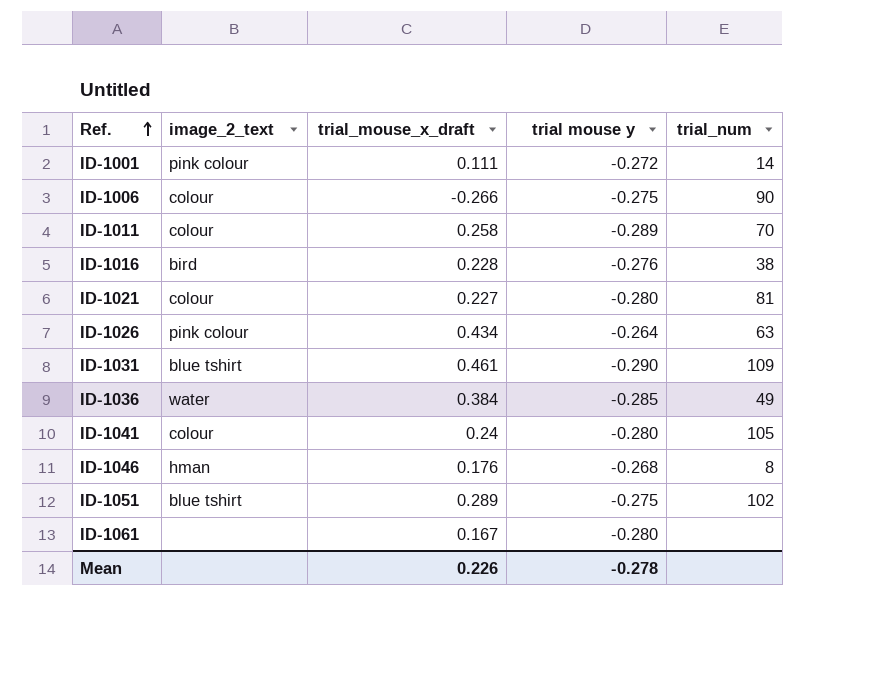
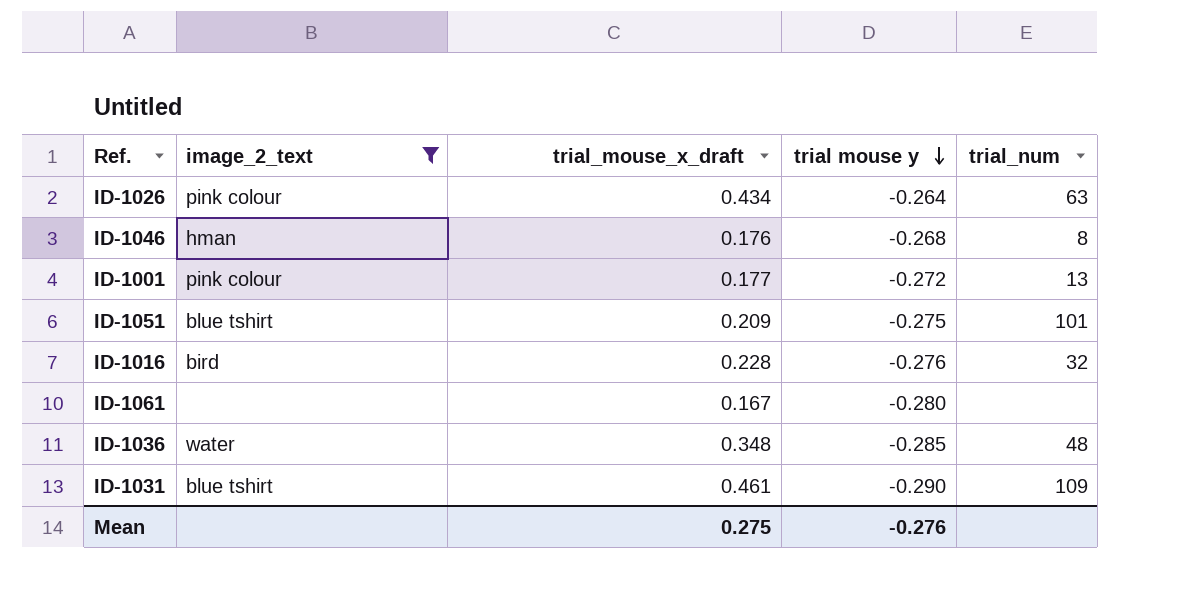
filter: none -> image_2_text != colour
row order: Ref. ascending -> trial mouse y descending
ID-1001 | trial_mouse_x_draft: 0.111 -> 0.177
ID-1001 | trial_num: 14 -> 13
ID-1051 | trial_mouse_x_draft: 0.289 -> 0.209
ID-1051 | trial_num: 102 -> 101
ID-1016 | trial_num: 38 -> 32
ID-1036 | trial_mouse_x_draft: 0.384 -> 0.348
ID-1036 | trial_num: 49 -> 48
Mean | trial_mouse_x_draft: 0.226 -> 0.275
Mean | trial mouse y: -0.278 -> -0.276

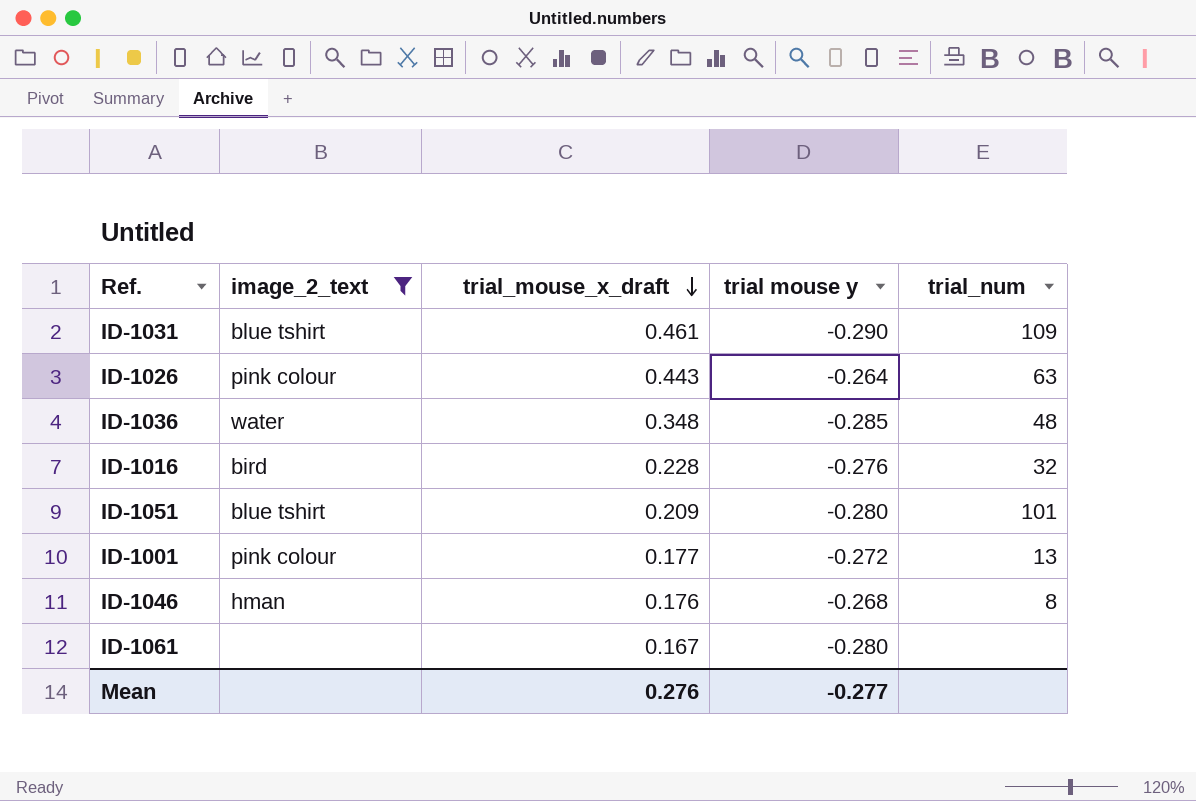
row order: trial mouse y descending -> trial_mouse_x_draft descending
ID-1026 | trial_mouse_x_draft: 0.434 -> 0.443
ID-1051 | trial mouse y: -0.275 -> -0.280
Mean | trial_mouse_x_draft: 0.275 -> 0.276
Mean | trial mouse y: -0.276 -> -0.277

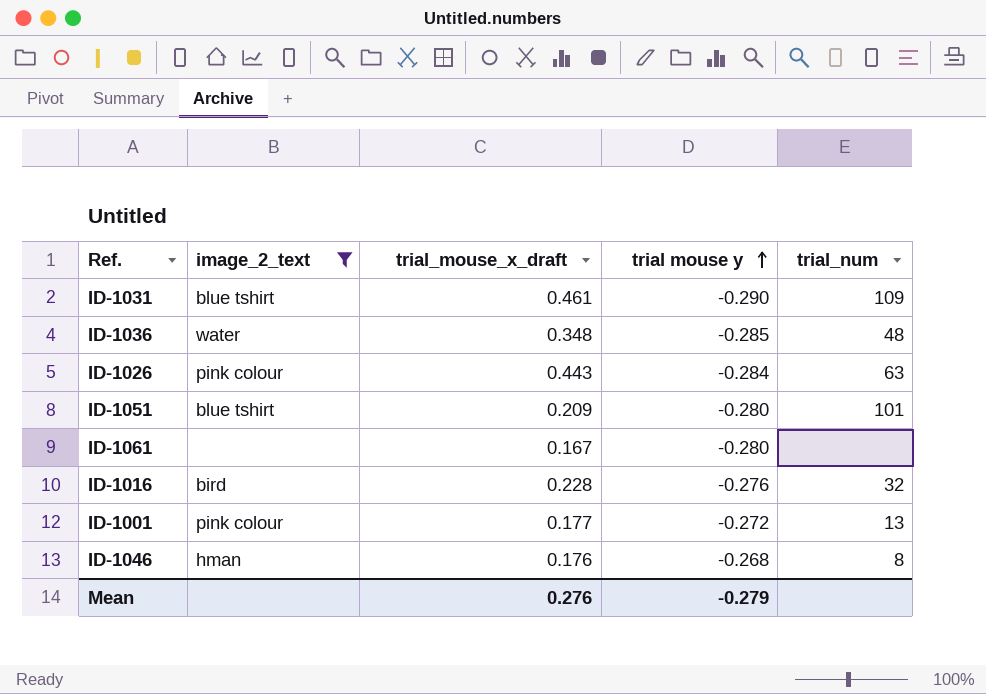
row order: trial_mouse_x_draft descending -> trial mouse y ascending
ID-1026 | trial mouse y: -0.264 -> -0.284
Mean | trial mouse y: -0.277 -> -0.279

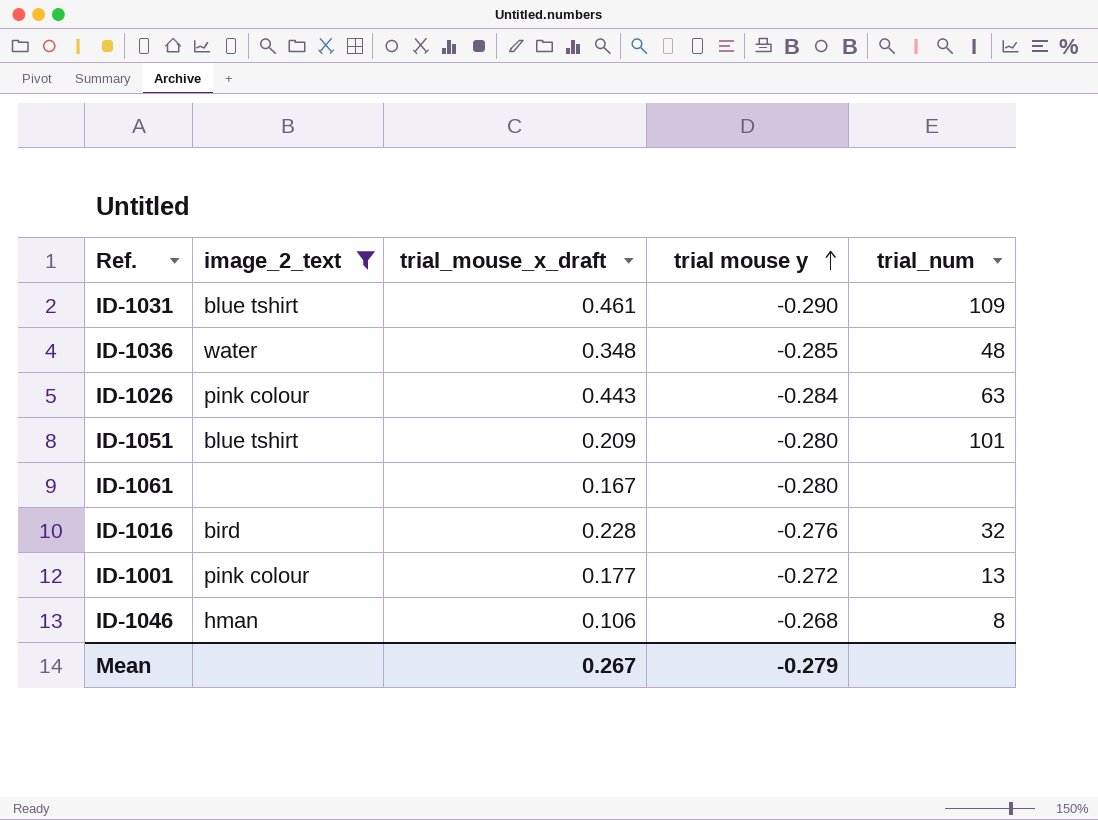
ID-1046 | trial_mouse_x_draft: 0.176 -> 0.106
Mean | trial_mouse_x_draft: 0.276 -> 0.267

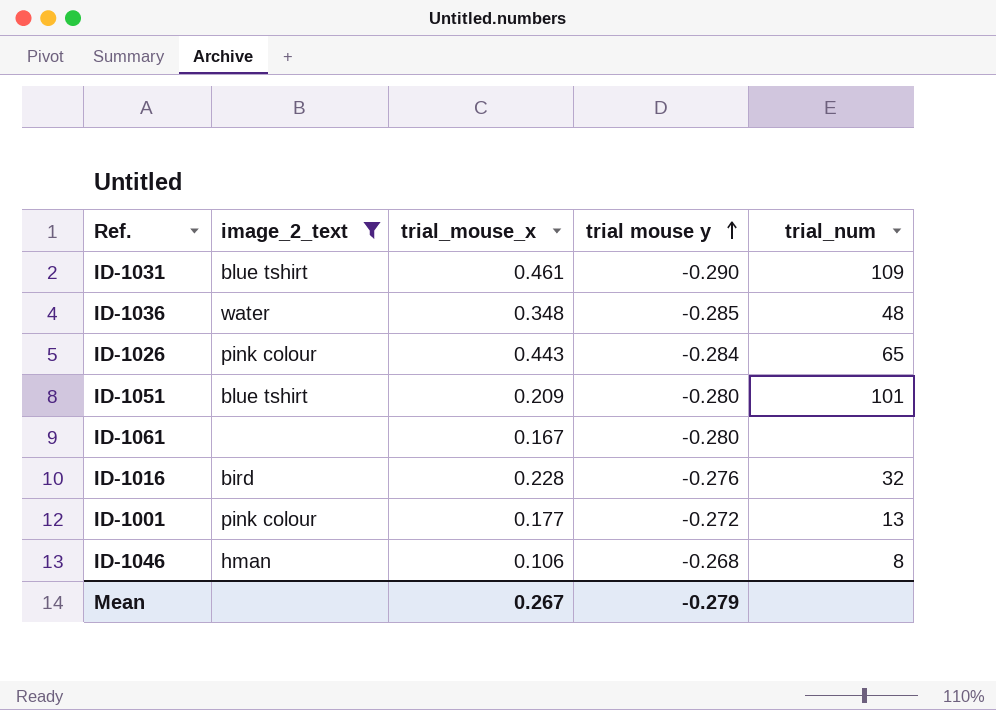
column name: trial_mouse_x_draft -> trial_mouse_x
ID-1026 | trial_num: 63 -> 65

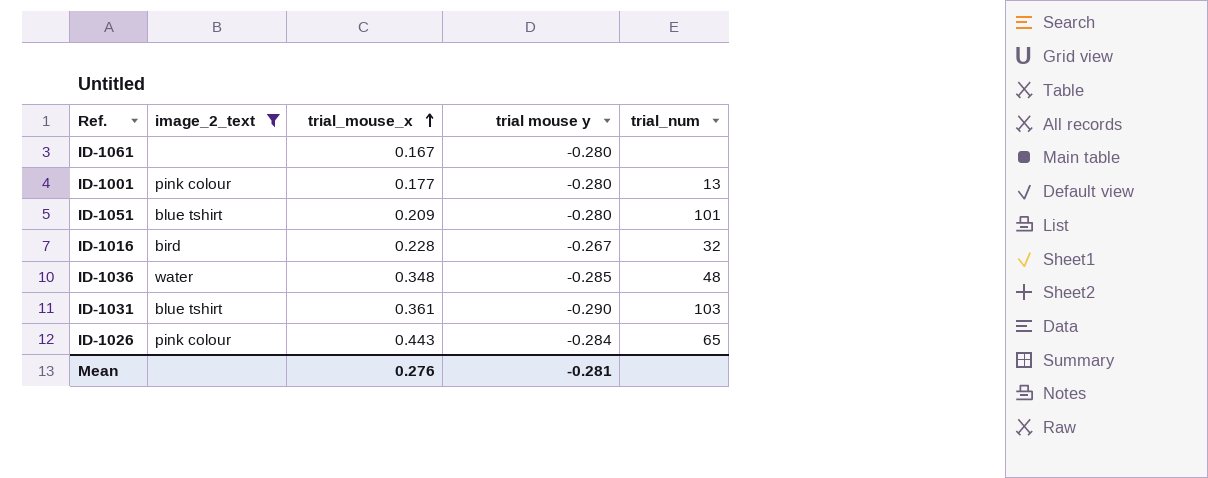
row order: trial mouse y ascending -> trial_mouse_x ascending
row ID-1046: hman | 0.106 | -0.268 | 8 -> none
ID-1001 | trial mouse y: -0.272 -> -0.280
ID-1016 | trial mouse y: -0.276 -> -0.267
ID-1031 | trial_mouse_x: 0.461 -> 0.361
ID-1031 | trial_num: 109 -> 103
Mean | trial_mouse_x: 0.267 -> 0.276
Mean | trial mouse y: -0.279 -> -0.281

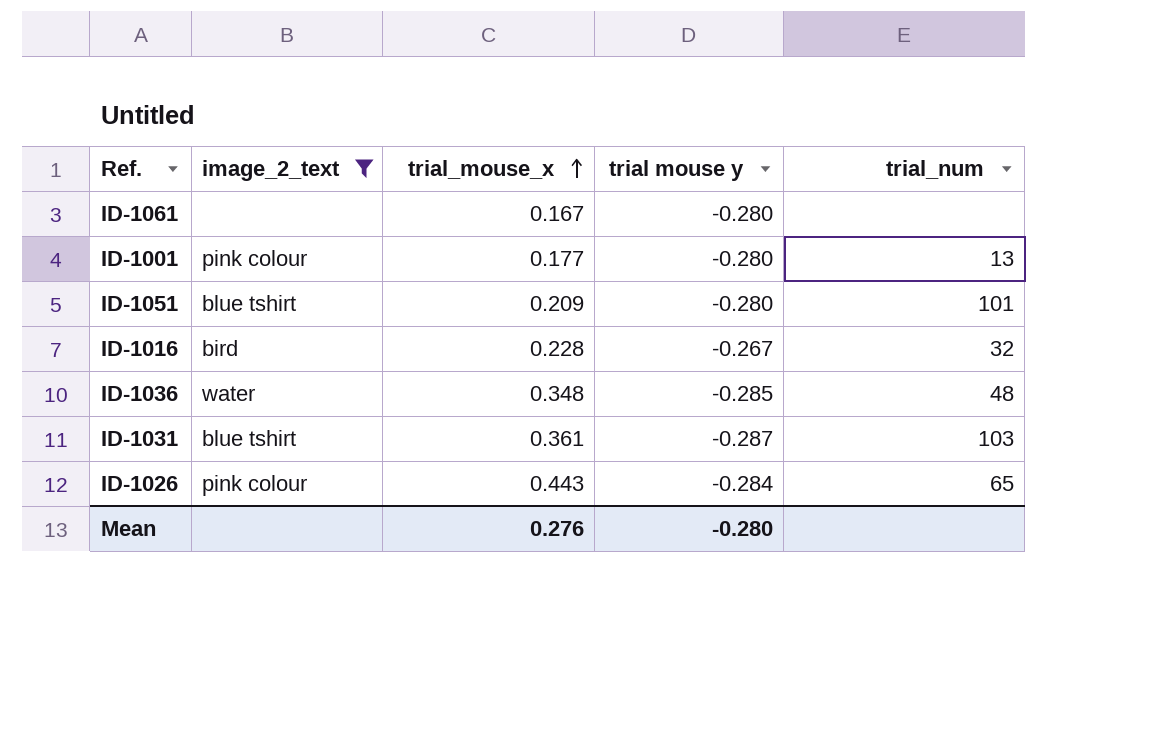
ID-1031 | trial mouse y: -0.290 -> -0.287
Mean | trial mouse y: -0.281 -> -0.280

